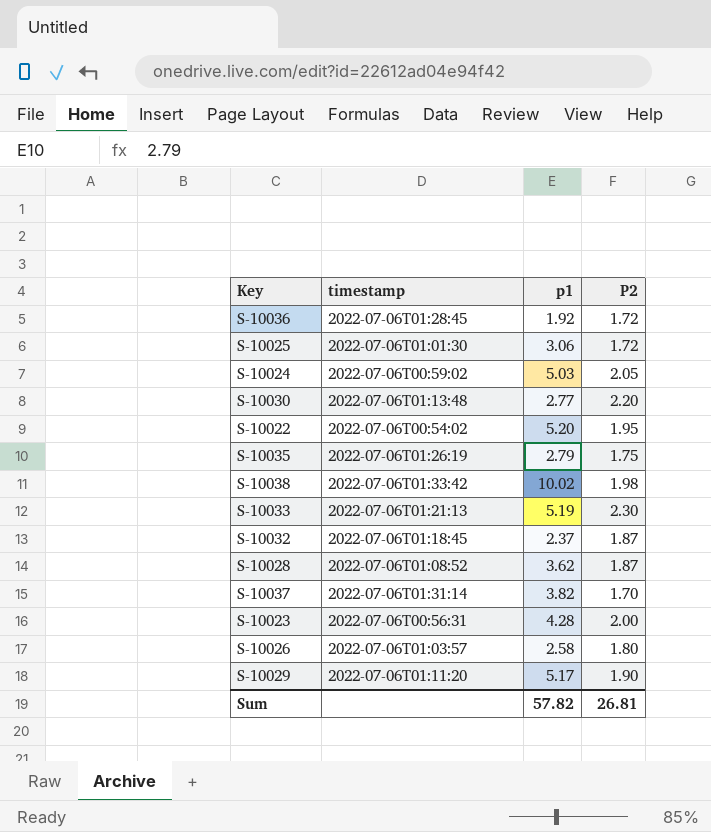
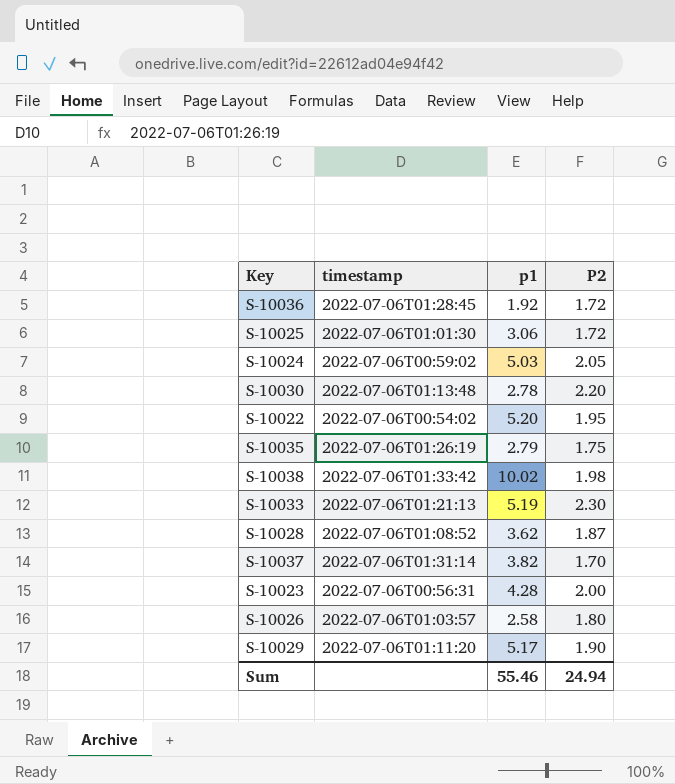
row S-10032: 2022-07-06T01:18:45 | 2.37 | 1.87 -> none
S-10030 | p1: 2.77 -> 2.78
Sum | p1: 57.82 -> 55.46
Sum | P2: 26.81 -> 24.94

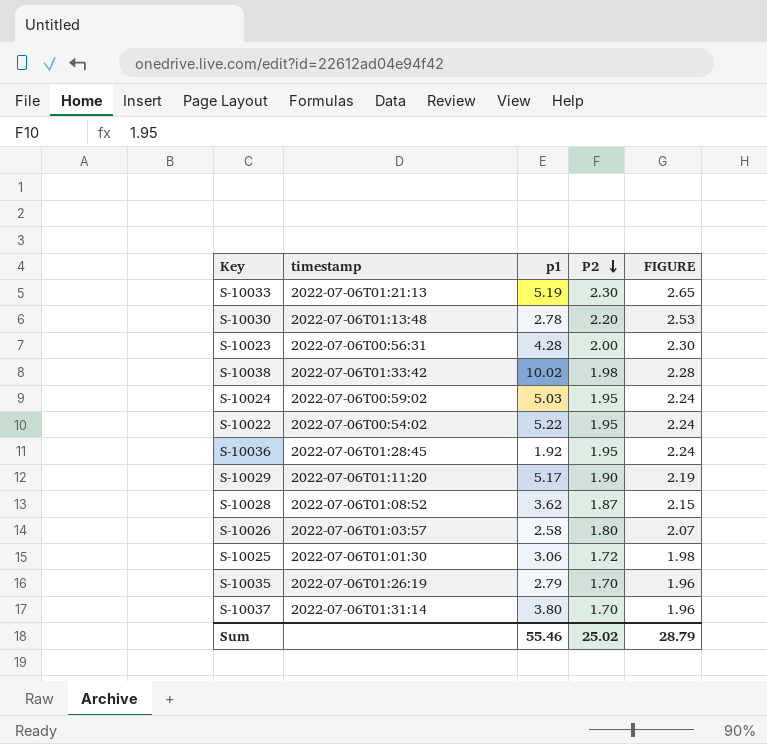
row order: none -> P2 descending
column FIGURE | formula: none -> [P2] * 1.15
S-10024 | P2: 2.05 -> 1.95
S-10022 | p1: 5.20 -> 5.22
S-10036 | P2: 1.72 -> 1.95
S-10035 | P2: 1.75 -> 1.70
S-10037 | p1: 3.82 -> 3.80
Sum | P2: 24.94 -> 25.02

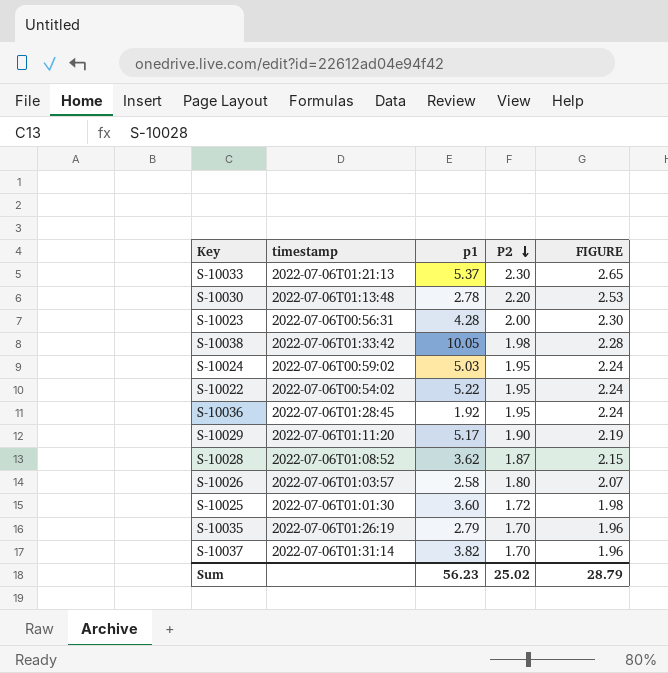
S-10033 | p1: 5.19 -> 5.37
S-10038 | p1: 10.02 -> 10.05
S-10025 | p1: 3.06 -> 3.60
S-10037 | p1: 3.80 -> 3.82
Sum | p1: 55.46 -> 56.23

